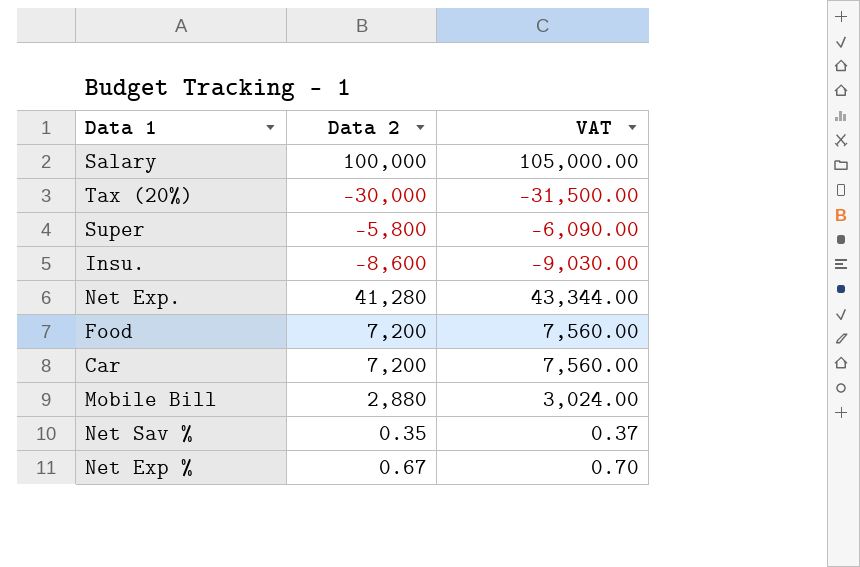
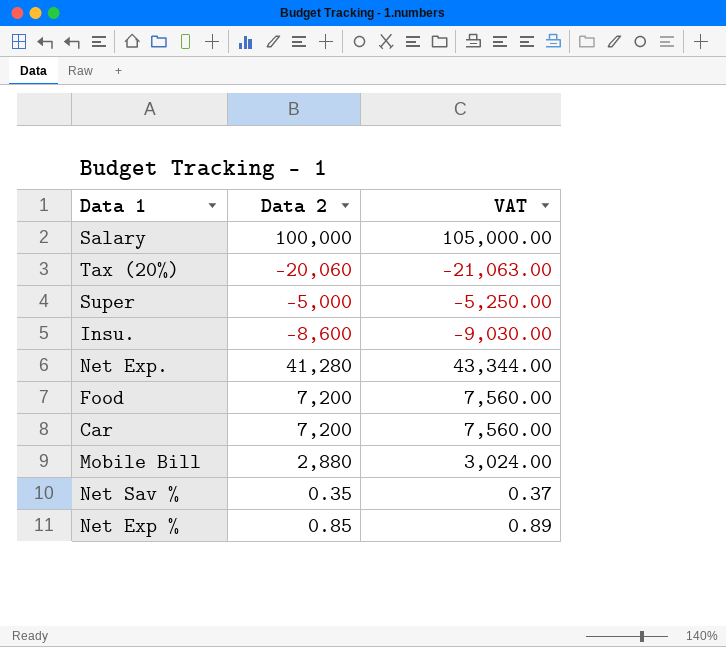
Tax (20%) | Data 2: -30,000 -> -20,060
Tax (20%) | VAT: -31,500.00 -> -21,063.00
Super | Data 2: -5,800 -> -5,000
Super | VAT: -6,090.00 -> -5,250.00
Net Exp % | Data 2: 0.67 -> 0.85
Net Exp % | VAT: 0.70 -> 0.89

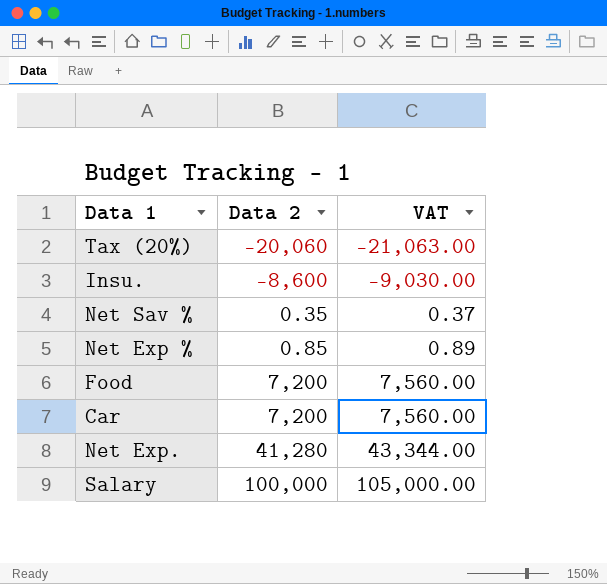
row order: none -> Data 2 ascending
row Super: -5,000 | -5,250.00 -> none
row Mobile Bill: 2,880 | 3,024.00 -> none

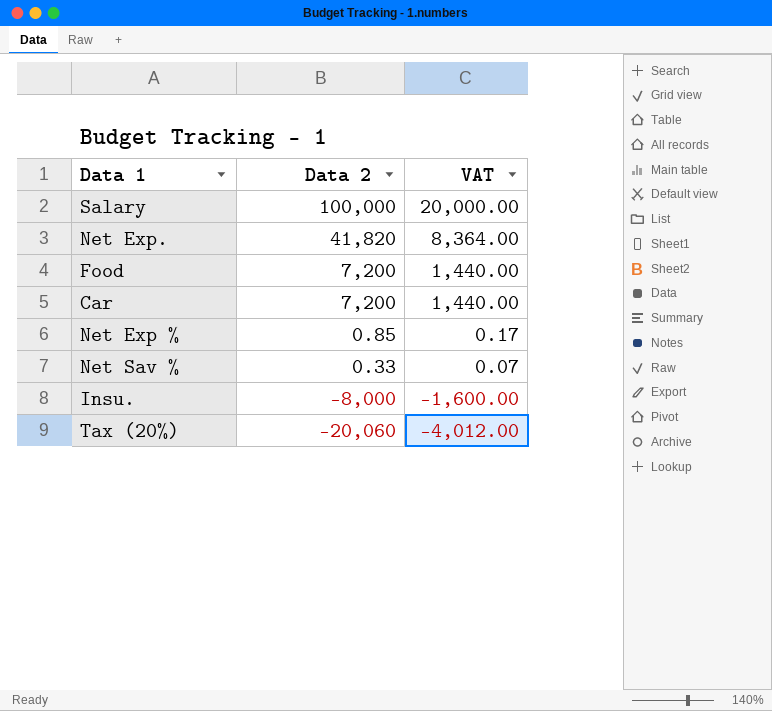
row order: Data 2 ascending -> Data 2 descending
column VAT | formula: [Data 2] * 1.05 -> [Data 2] * 0.2
Net Exp. | Data 2: 41,280 -> 41,820
Net Sav % | Data 2: 0.35 -> 0.33
Insu. | Data 2: -8,600 -> -8,000

